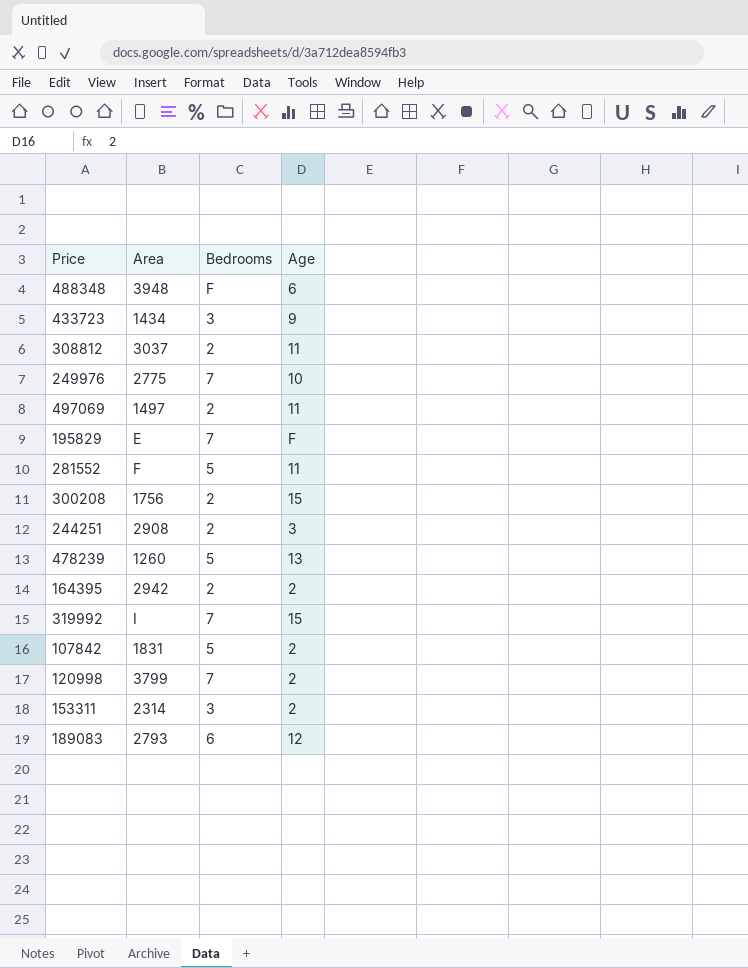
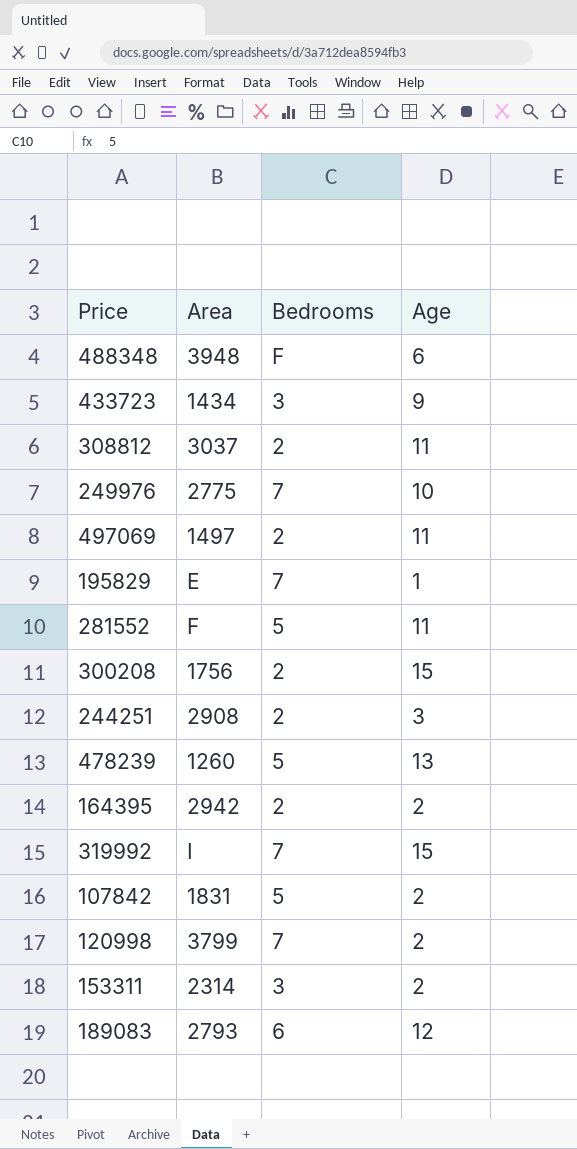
195829 | Age: F -> 1

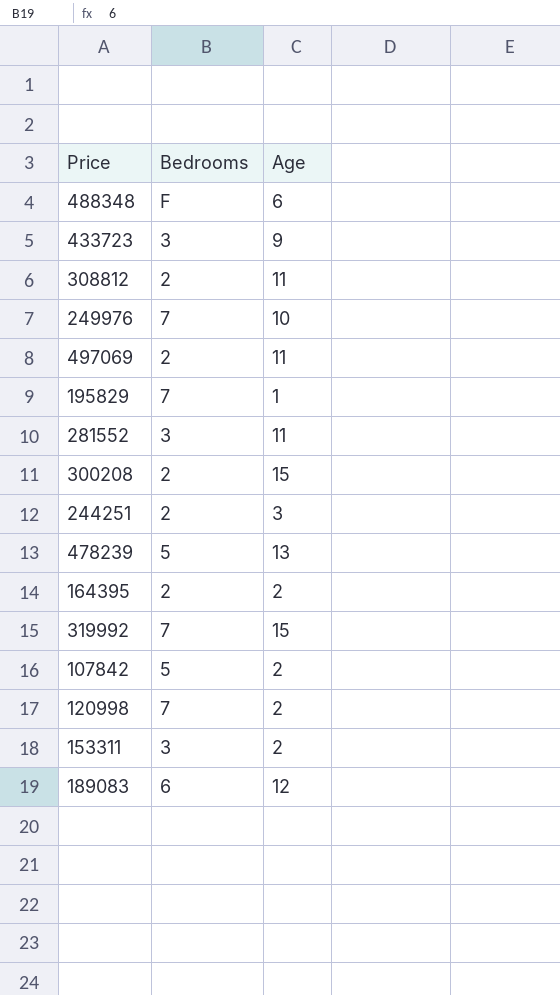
column Area | position: 2 -> none
281552 | Bedrooms: 5 -> 3

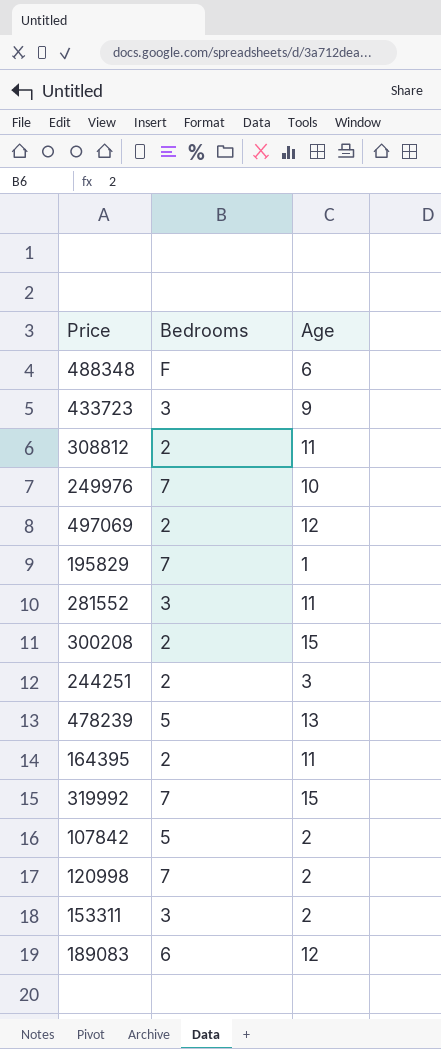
497069 | Age: 11 -> 12
164395 | Age: 2 -> 11

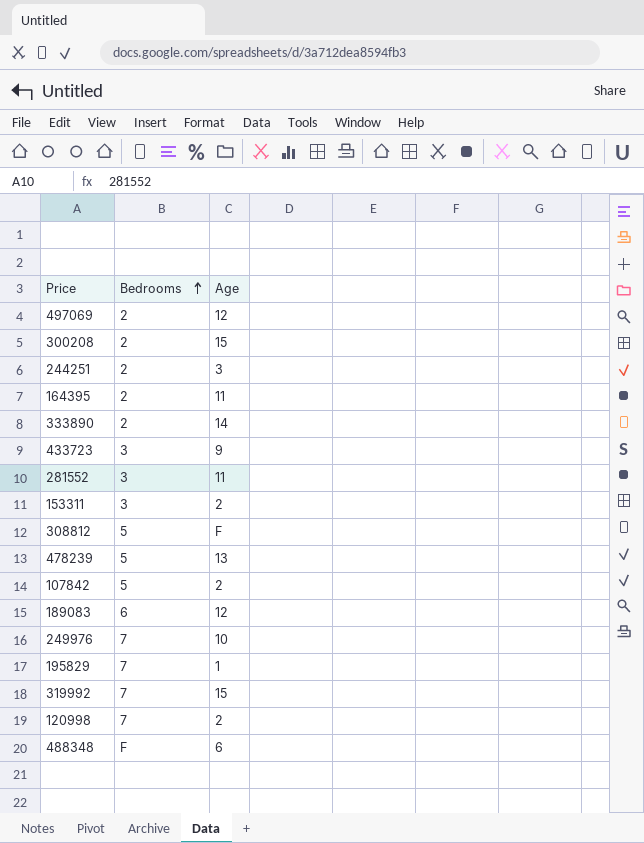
row order: none -> Bedrooms ascending
row 333890: none -> 2 | 14
308812 | Bedrooms: 2 -> 5
308812 | Age: 11 -> F

